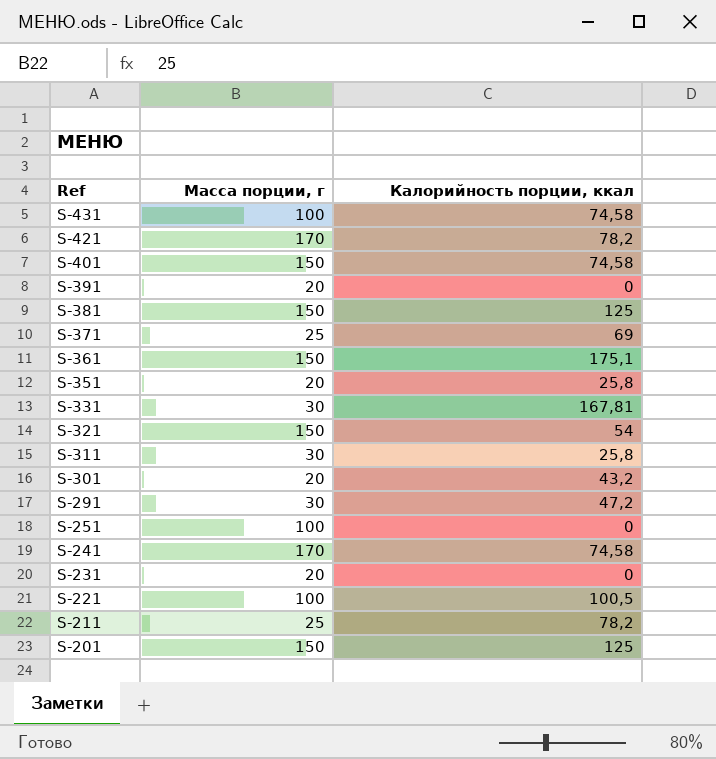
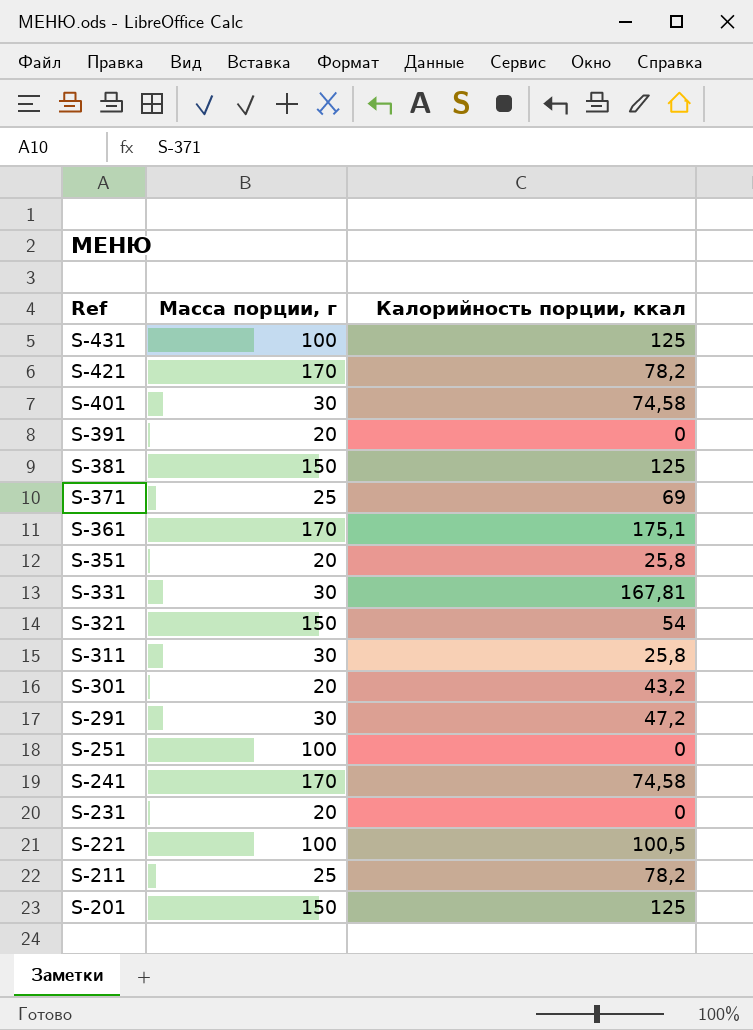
S-431 | Калорийность порции, ккал: 74,58 -> 125
S-401 | Масса порции, г: 150 -> 30
S-361 | Масса порции, г: 150 -> 170

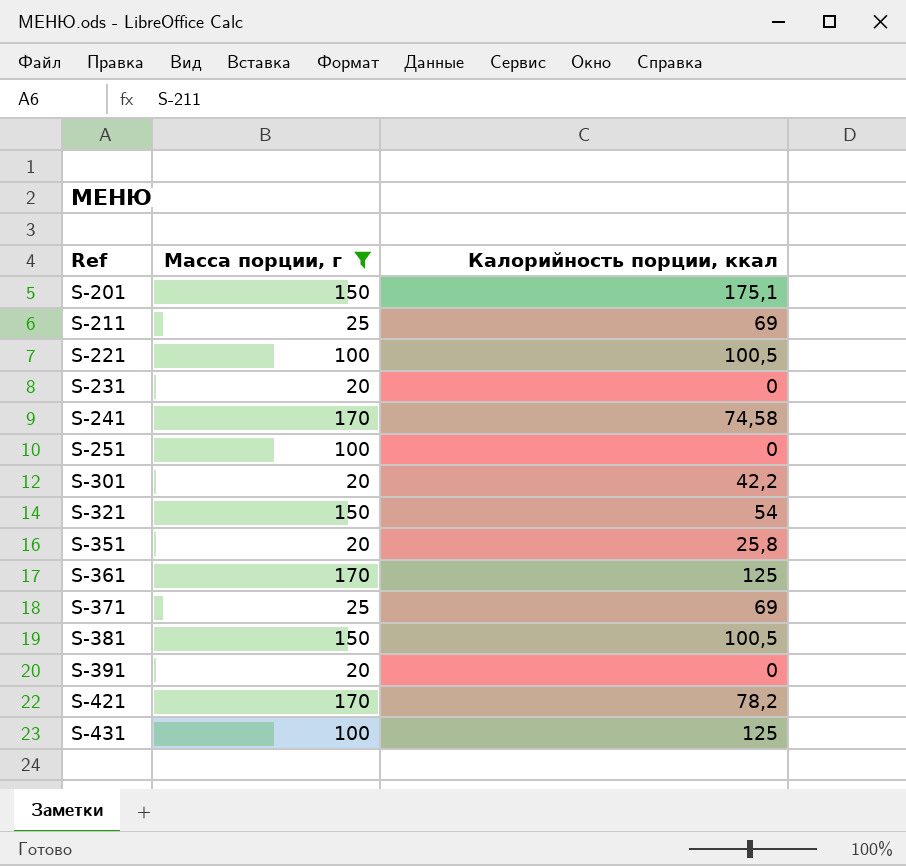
filter: none -> Масса порции, г != 30
row order: Ref descending -> Ref ascending
S-201 | Калорийность порции, ккал: 125 -> 175,1
S-211 | Калорийность порции, ккал: 78,2 -> 69
S-301 | Калорийность порции, ккал: 43,2 -> 42,2
S-361 | Калорийность порции, ккал: 175,1 -> 125
S-381 | Калорийность порции, ккал: 125 -> 100,5

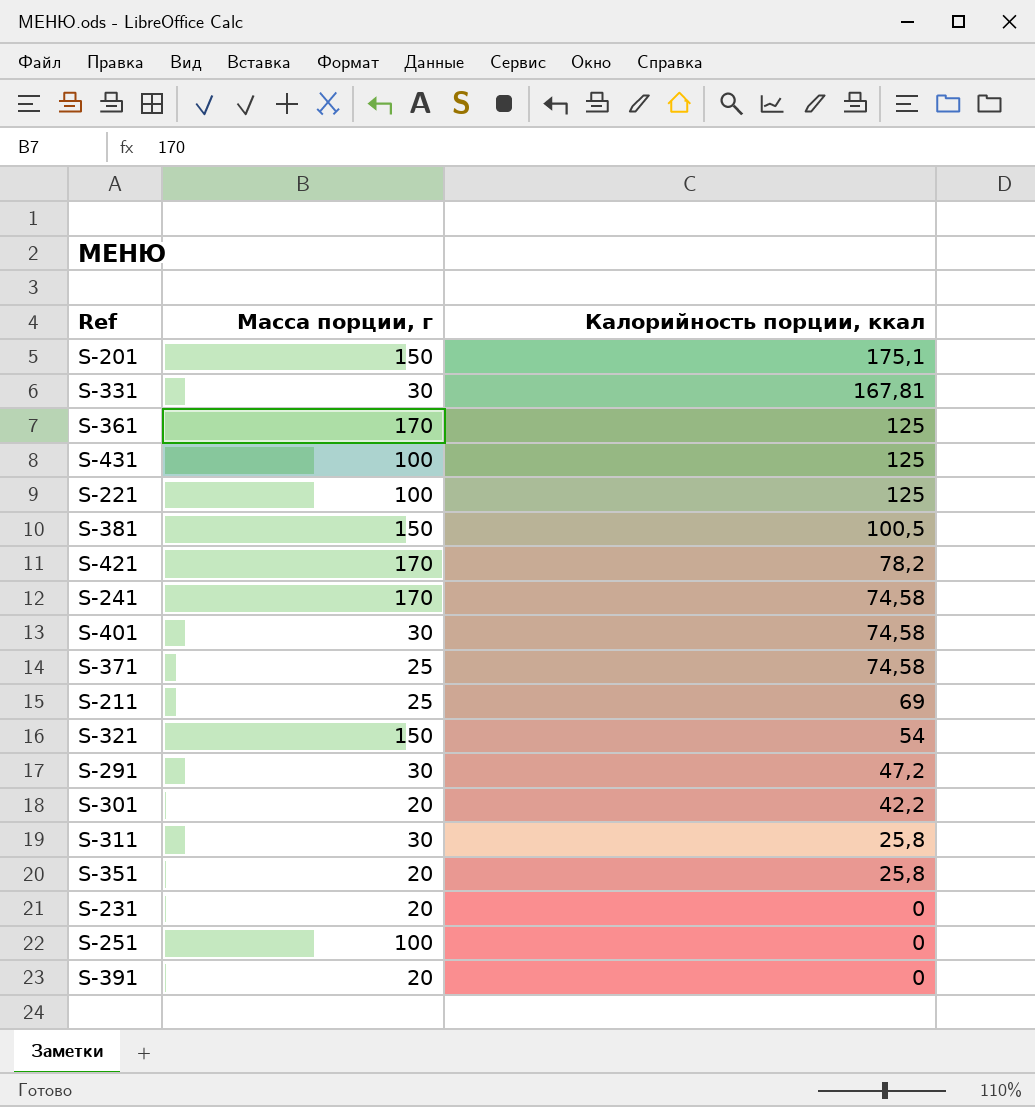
filter: Масса порции, г != 30 -> none
row order: Ref ascending -> Калорийность порции, ккал descending
S-221 | Калорийность порции, ккал: 100,5 -> 125
S-371 | Калорийность порции, ккал: 69 -> 74,58

